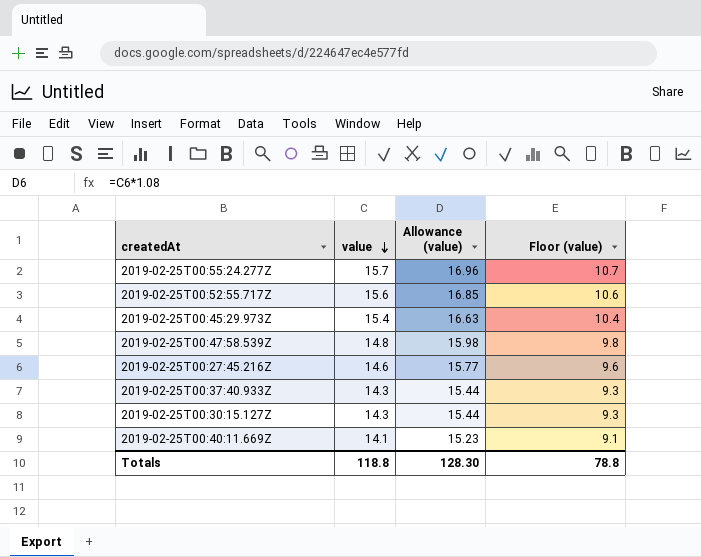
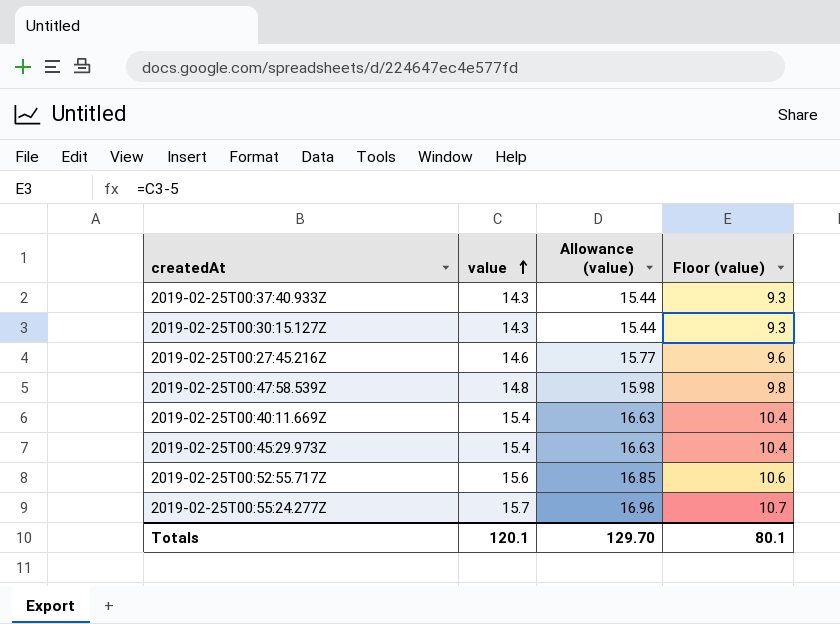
row order: value descending -> value ascending
2019-02-25T00:40:11.669Z | value: 14.1 -> 15.4
2019-02-25T00:40:11.669Z | Allowance (value): 15.23 -> 16.63
2019-02-25T00:40:11.669Z | Floor (value): 9.1 -> 10.4
Totals | value: 118.8 -> 120.1
Totals | Allowance (value): 128.30 -> 129.70
Totals | Floor (value): 78.8 -> 80.1

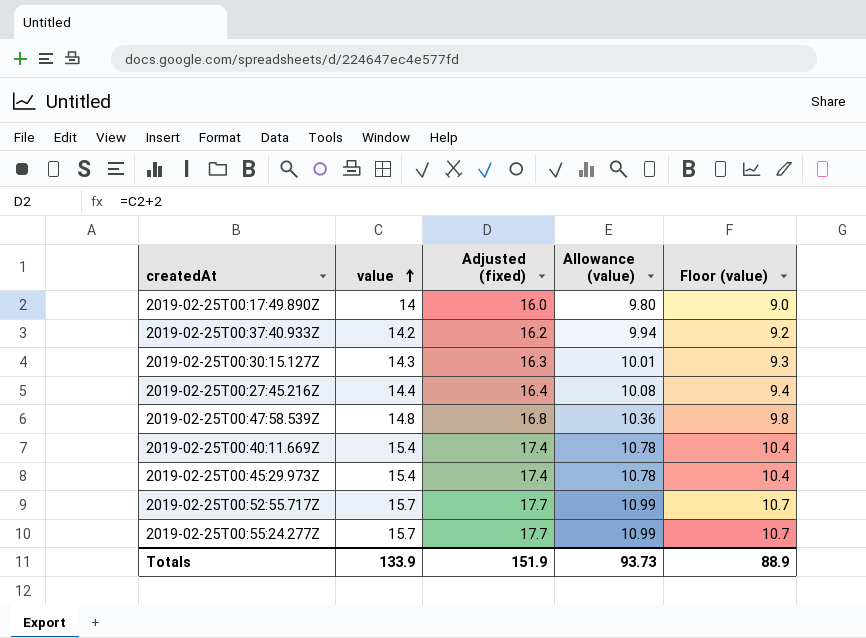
column Adjusted (fixed) | formula: none -> [value] + 2
column Allowance (value) | formula: [value] * 1.08 -> [value] * 0.7
row 2019-02-25T00:17:49.890Z: none -> 14 | 16.0 | 9.80 | 9.0
2019-02-25T00:37:40.933Z | value: 14.3 -> 14.2
2019-02-25T00:37:40.933Z | Floor (value): 9.3 -> 9.2
2019-02-25T00:27:45.216Z | value: 14.6 -> 14.4
2019-02-25T00:27:45.216Z | Floor (value): 9.6 -> 9.4
2019-02-25T00:52:55.717Z | value: 15.6 -> 15.7
2019-02-25T00:52:55.717Z | Floor (value): 10.6 -> 10.7
Totals | value: 120.1 -> 133.9
Totals | Allowance (value): 129.70 -> 93.73
Totals | Floor (value): 80.1 -> 88.9

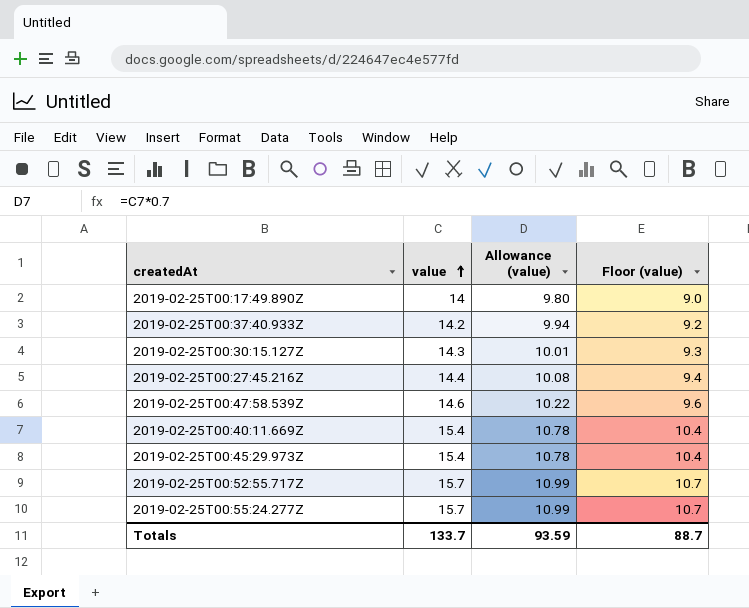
column Adjusted (fixed) | formula: [value] + 2 -> none
2019-02-25T00:47:58.539Z | value: 14.8 -> 14.6
2019-02-25T00:47:58.539Z | Allowance (value): 10.36 -> 10.22
2019-02-25T00:47:58.539Z | Floor (value): 9.8 -> 9.6
Totals | value: 133.9 -> 133.7
Totals | Allowance (value): 93.73 -> 93.59
Totals | Floor (value): 88.9 -> 88.7

